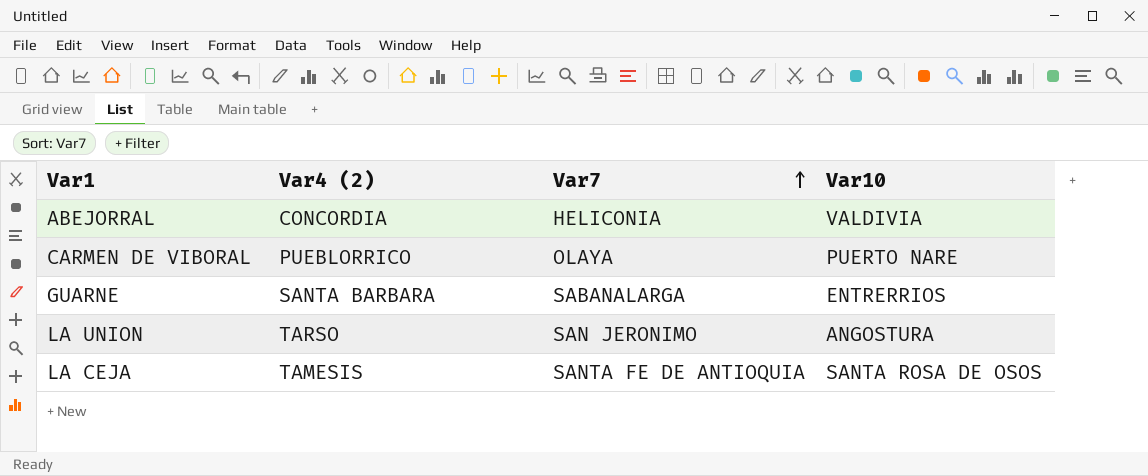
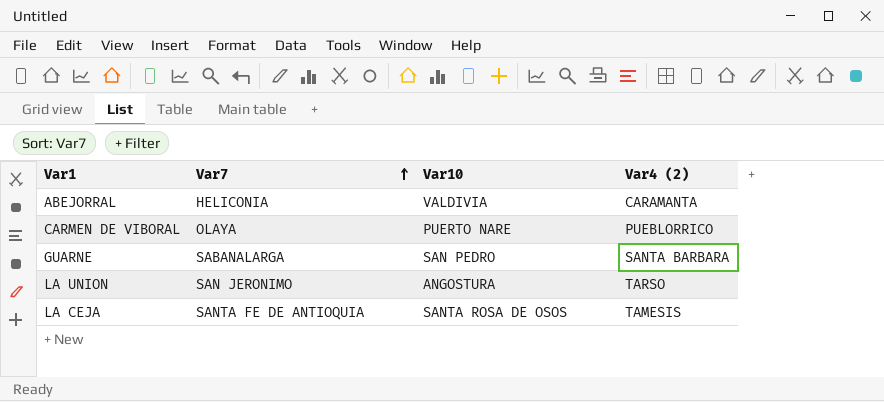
column Var4 (2) | position: 2 -> 4
ABEJORRAL | Var4 (2): CONCORDIA -> CARAMANTA
GUARNE | Var10: ENTRERRIOS -> SAN PEDRO

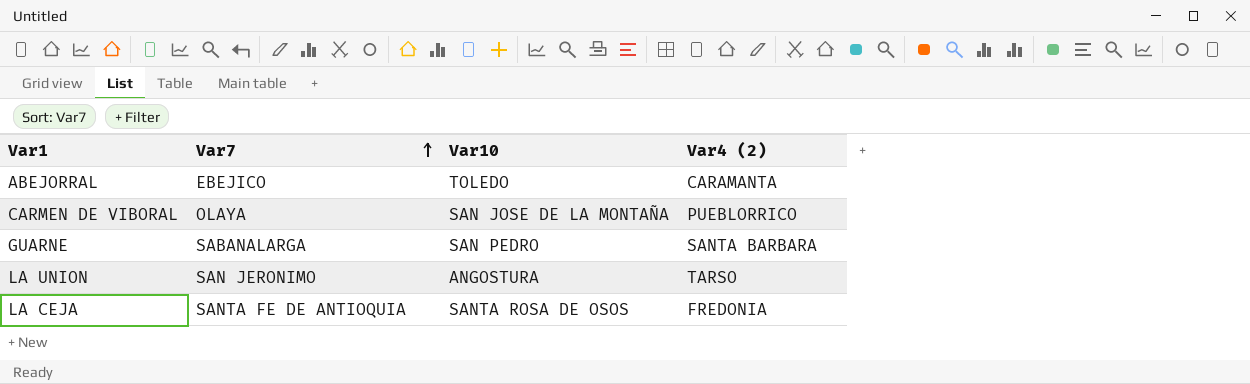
ABEJORRAL | Var7: HELICONIA -> EBEJICO
ABEJORRAL | Var10: VALDIVIA -> TOLEDO
CARMEN DE VIBORAL | Var10: PUERTO NARE -> SAN JOSE DE LA MONTAÑA
LA CEJA | Var4 (2): TAMESIS -> FREDONIA

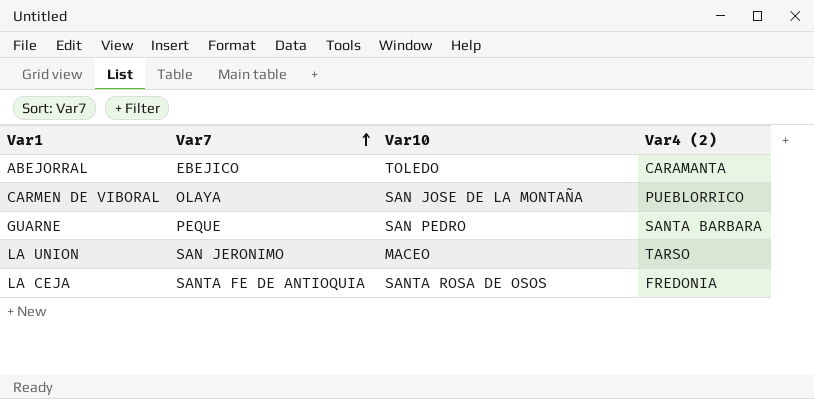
GUARNE | Var7: SABANALARGA -> PEQUE
LA UNION | Var10: ANGOSTURA -> MACEO

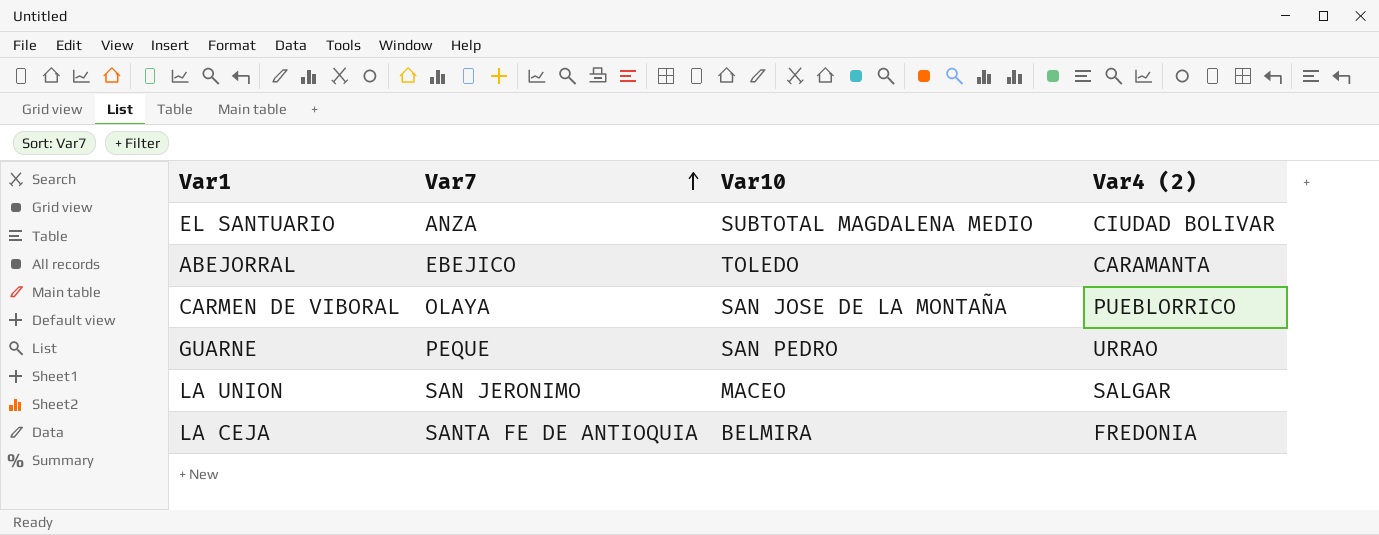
row EL SANTUARIO: none -> ANZA | SUBTOTAL MAGDALENA MEDIO | CIUDAD BOLIVAR
GUARNE | Var4 (2): SANTA BARBARA -> URRAO
LA UNION | Var4 (2): TARSO -> SALGAR
LA CEJA | Var10: SANTA ROSA DE OSOS -> BELMIRA

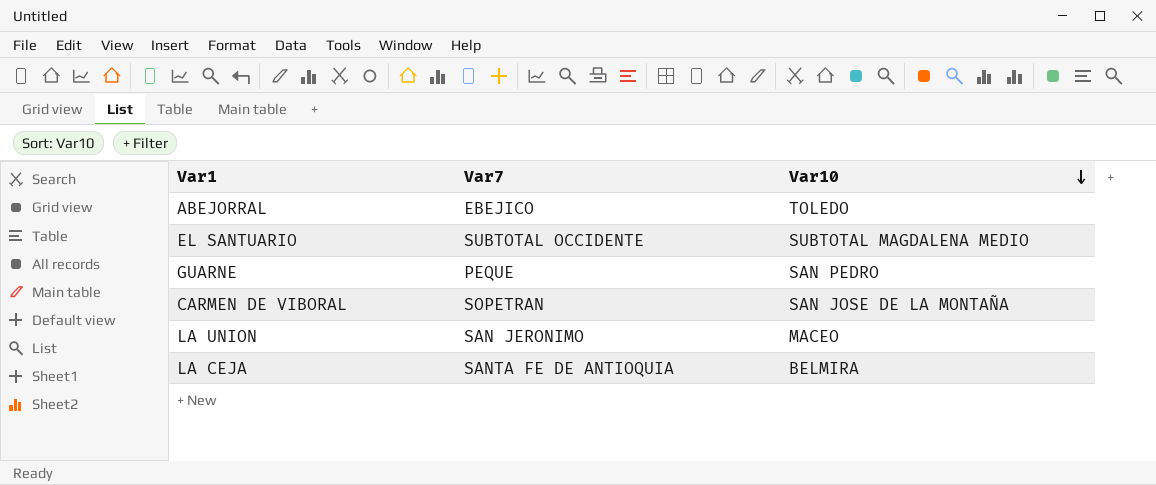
row order: Var7 ascending -> Var10 descending
column Var4 (2) | position: 4 -> none
EL SANTUARIO | Var7: ANZA -> SUBTOTAL OCCIDENTE
CARMEN DE VIBORAL | Var7: OLAYA -> SOPETRAN

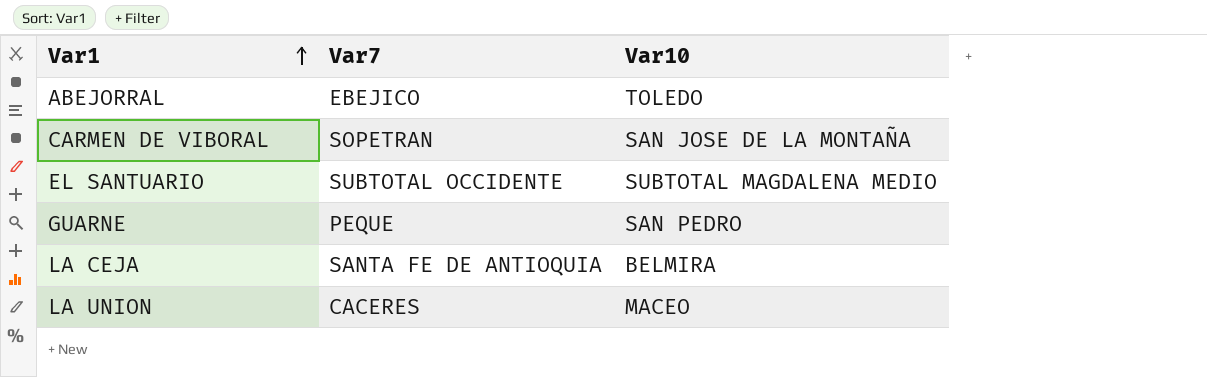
row order: Var10 descending -> Var1 ascending
LA UNION | Var7: SAN JERONIMO -> CACERES

